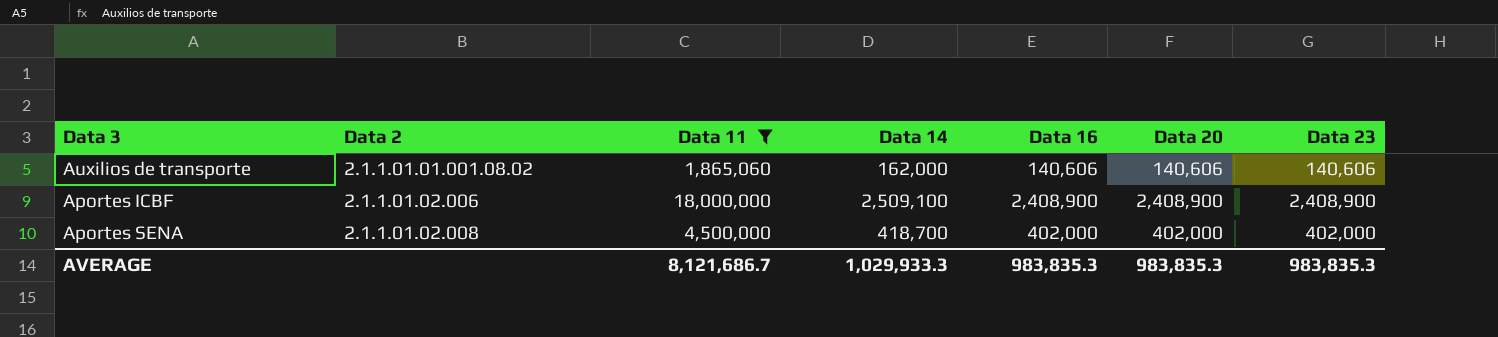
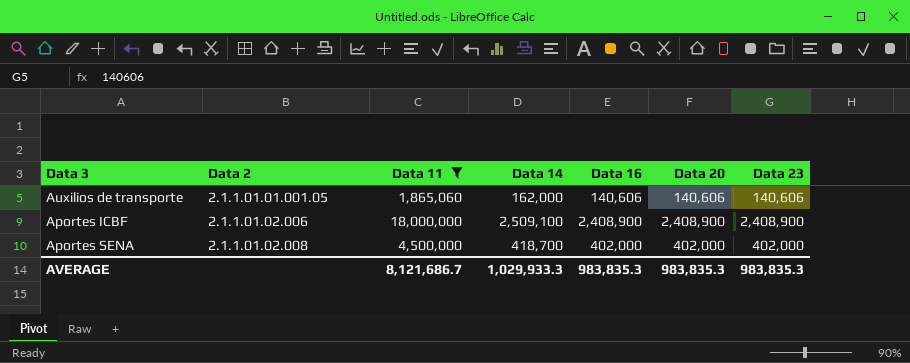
Auxilios de transporte | Data 2: 2.1.1.01.01.001.08.02 -> 2.1.1.01.01.001.05

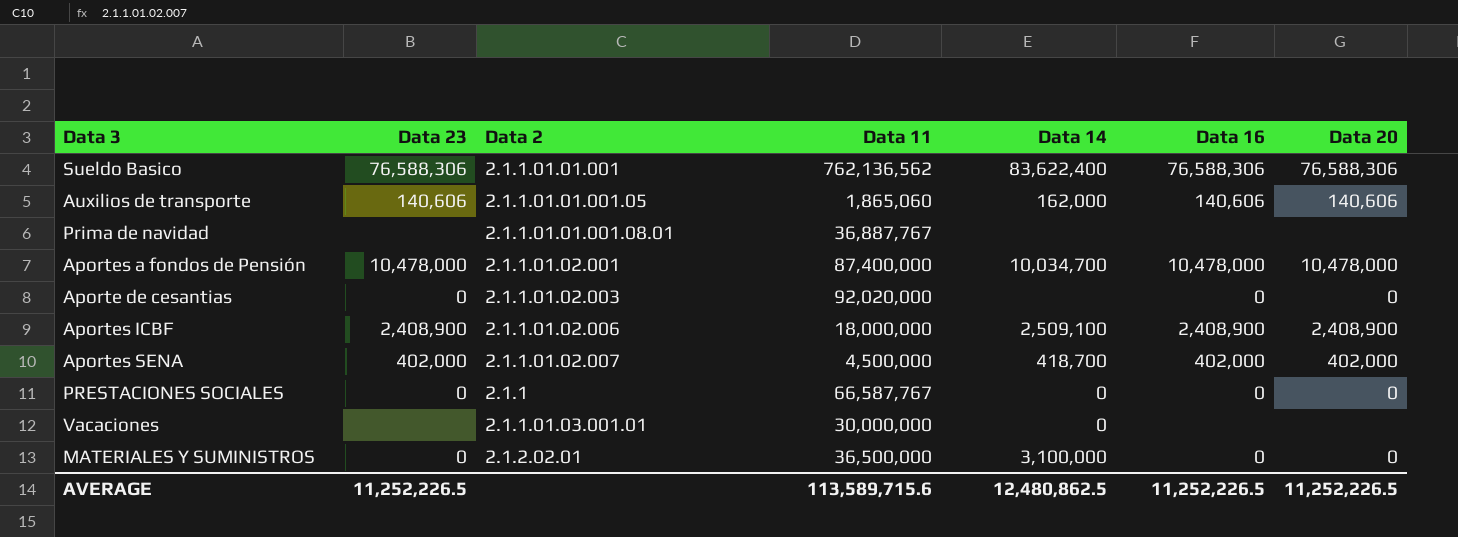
filter: Data 11 <= 18,000,000 -> none
column Data 23 | position: 7 -> 2
Aportes SENA | Data 2: 2.1.1.01.02.008 -> 2.1.1.01.02.007
AVERAGE | Data 23: 983,835.3 -> 11,252,226.5
AVERAGE | Data 11: 8,121,686.7 -> 113,589,715.6
AVERAGE | Data 14: 1,029,933.3 -> 12,480,862.5
AVERAGE | Data 16: 983,835.3 -> 11,252,226.5
AVERAGE | Data 20: 983,835.3 -> 11,252,226.5

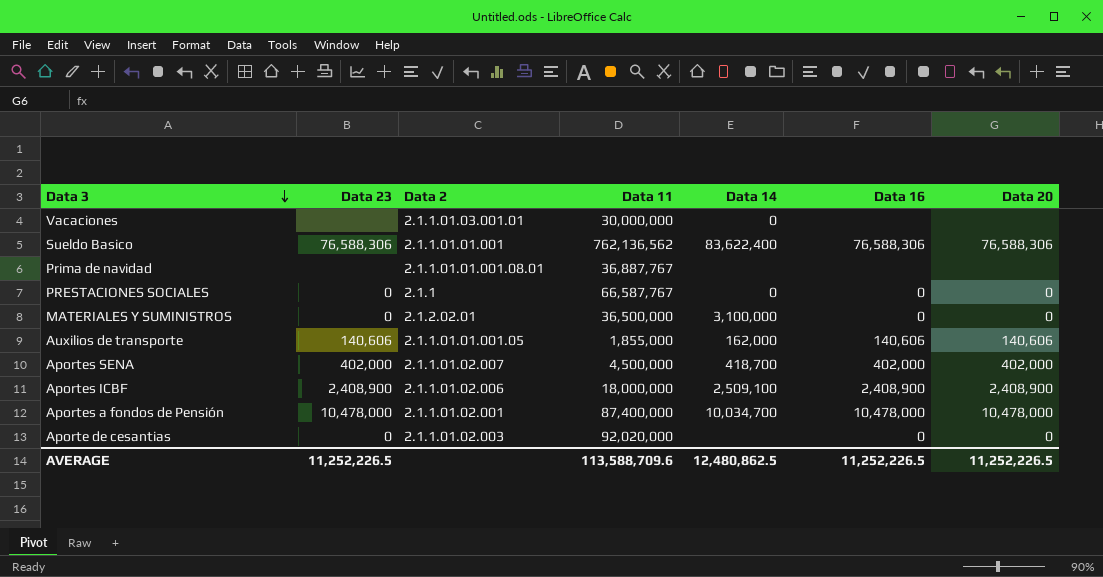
row order: none -> Data 3 descending
Auxilios de transporte | Data 11: 1,865,060 -> 1,855,000
AVERAGE | Data 11: 113,589,715.6 -> 113,588,709.6

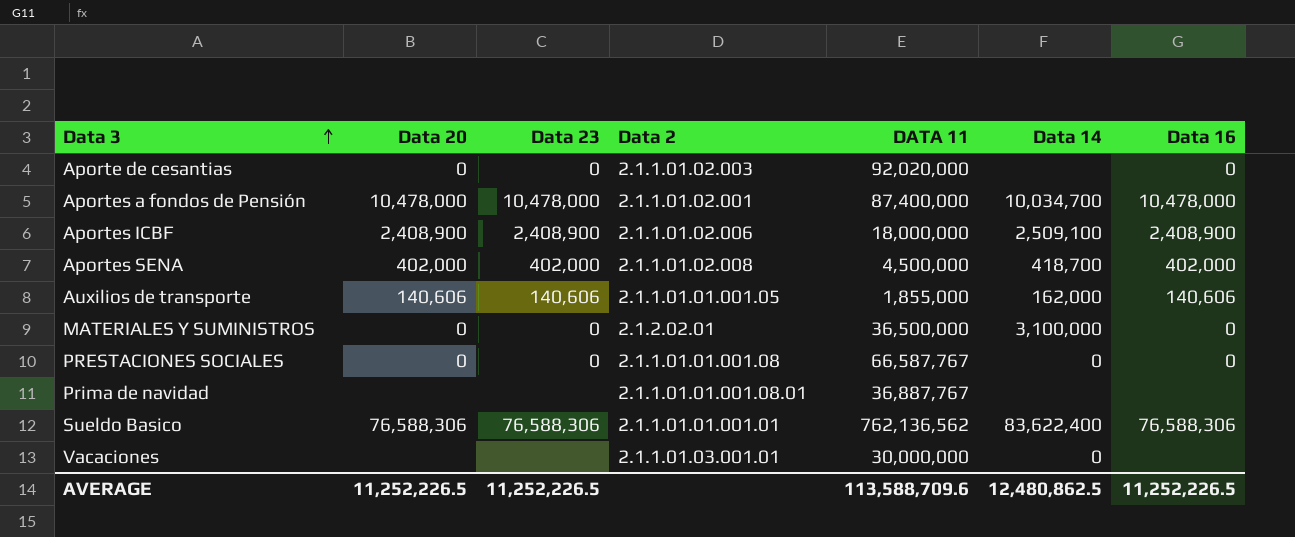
row order: Data 3 descending -> Data 3 ascending
column Data 20 | position: 7 -> 2
column name: Data 11 -> DATA 11
Aportes SENA | Data 2: 2.1.1.01.02.007 -> 2.1.1.01.02.008
PRESTACIONES SOCIALES | Data 2: 2.1.1 -> 2.1.1.01.01.001.08
Sueldo Basico | Data 2: 2.1.1.01.01.001 -> 2.1.1.01.01.001.01

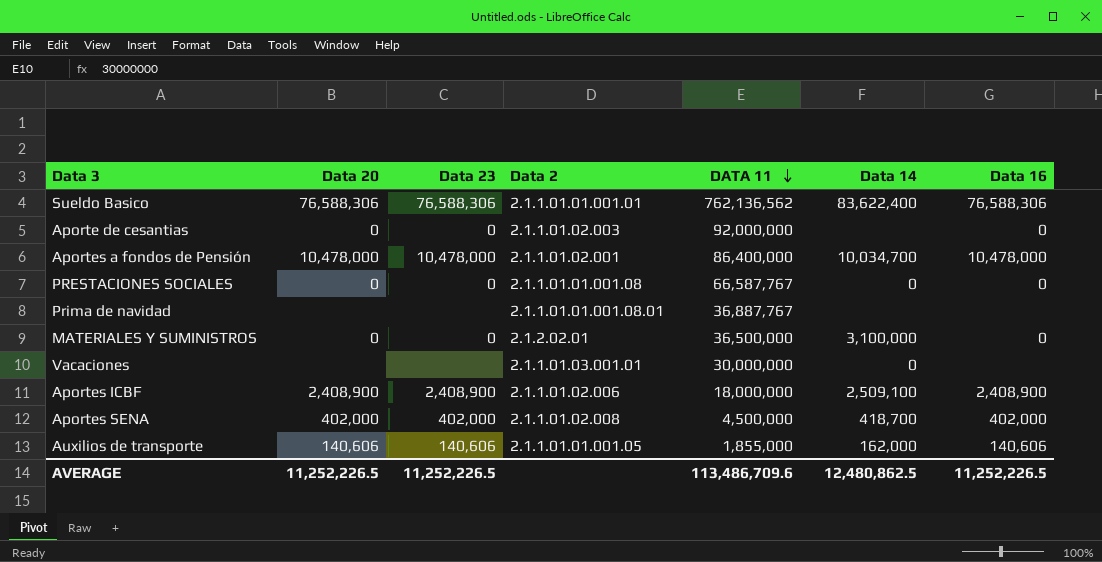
row order: Data 3 ascending -> DATA 11 descending
Aporte de cesantias | DATA 11: 92,020,000 -> 92,000,000
Aportes a fondos de Pensión | DATA 11: 87,400,000 -> 86,400,000
AVERAGE | DATA 11: 113,588,709.6 -> 113,486,709.6

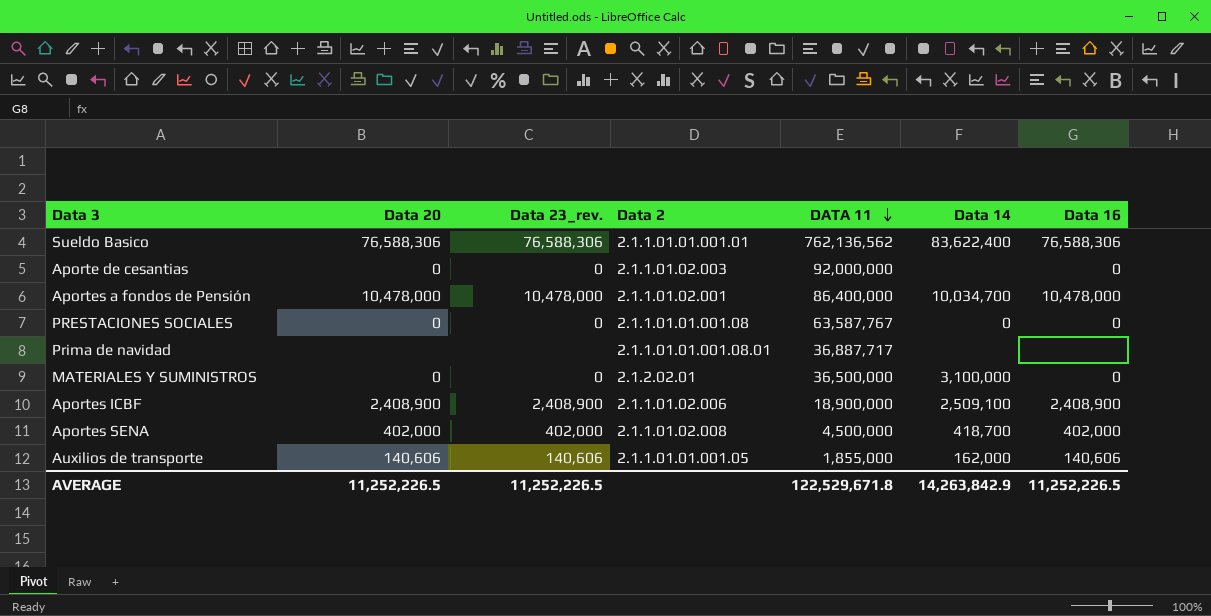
column name: Data 23 -> Data 23_rev.
row Vacaciones: none | none | 2.1.1.01.03.001.01 | 30,000,000 | 0 | none -> none
PRESTACIONES SOCIALES | DATA 11: 66,587,767 -> 63,587,767
Prima de navidad | DATA 11: 36,887,767 -> 36,887,717
Aportes ICBF | DATA 11: 18,000,000 -> 18,900,000
AVERAGE | DATA 11: 113,486,709.6 -> 122,529,671.8
AVERAGE | Data 14: 12,480,862.5 -> 14,263,842.9

